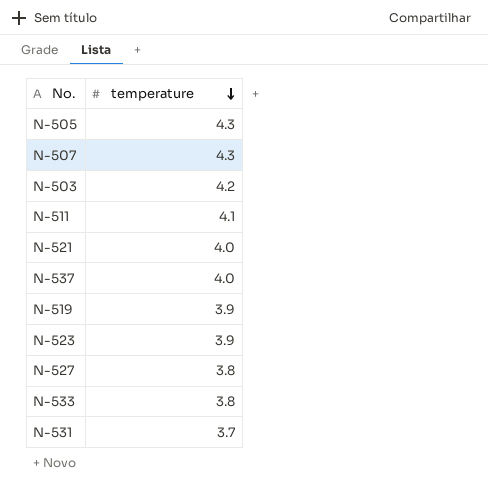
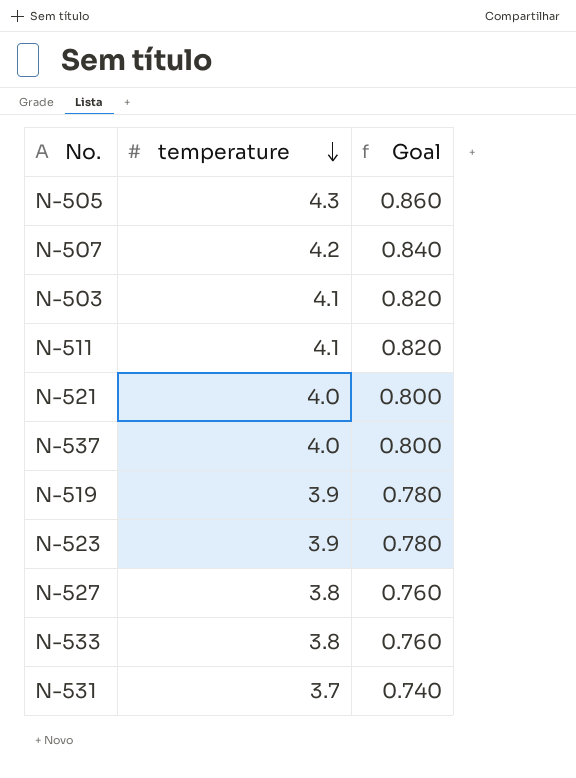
column Goal | formula: none -> [temperature] * 0.2
N-507 | temperature: 4.3 -> 4.2
N-503 | temperature: 4.2 -> 4.1

